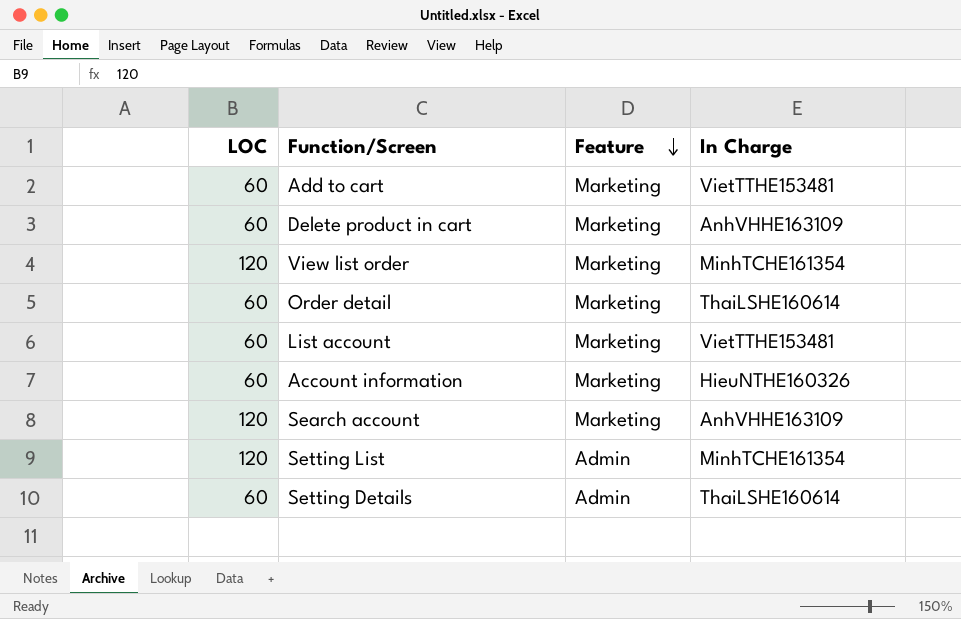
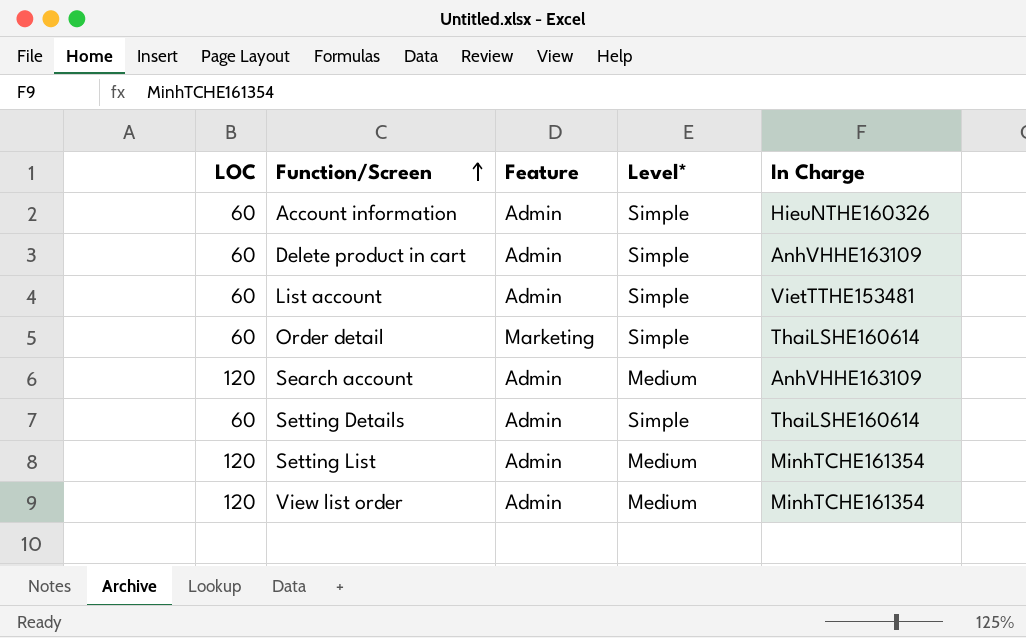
row order: Feature descending -> Function/Screen ascending
column Level* | position: none -> 4
row Add to cart: 60 | Marketing | VietTTHE153481 -> none
Account information | Feature: Marketing -> Admin
Delete product in cart | Feature: Marketing -> Admin
List account | Feature: Marketing -> Admin
Search account | Feature: Marketing -> Admin
View list order | Feature: Marketing -> Admin

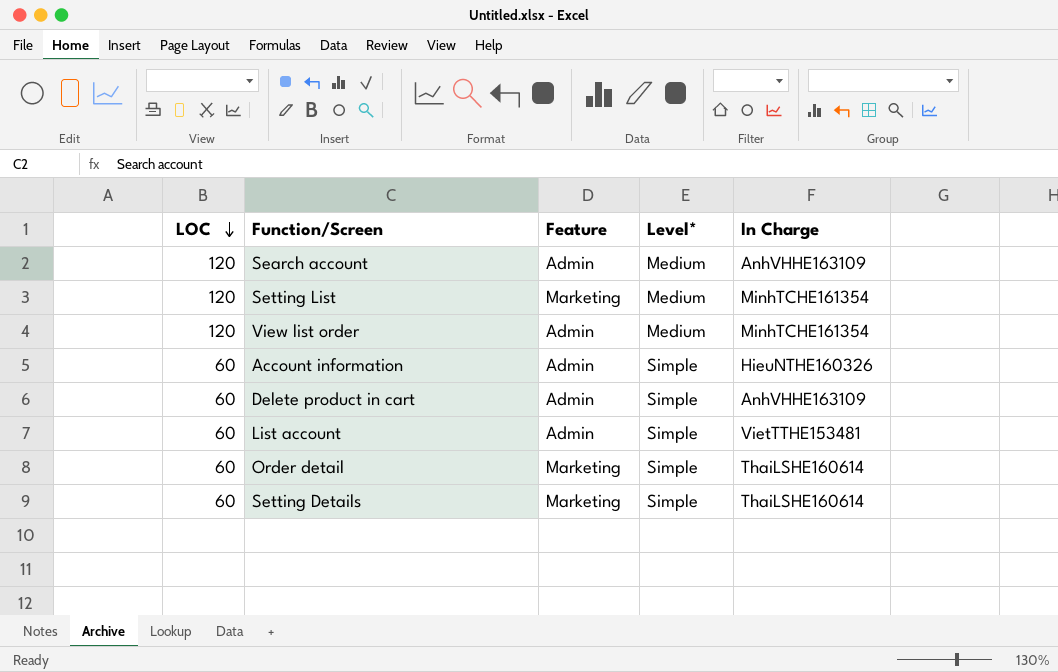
row order: Function/Screen ascending -> LOC descending
Setting List | Feature: Admin -> Marketing
Setting Details | Feature: Admin -> Marketing

